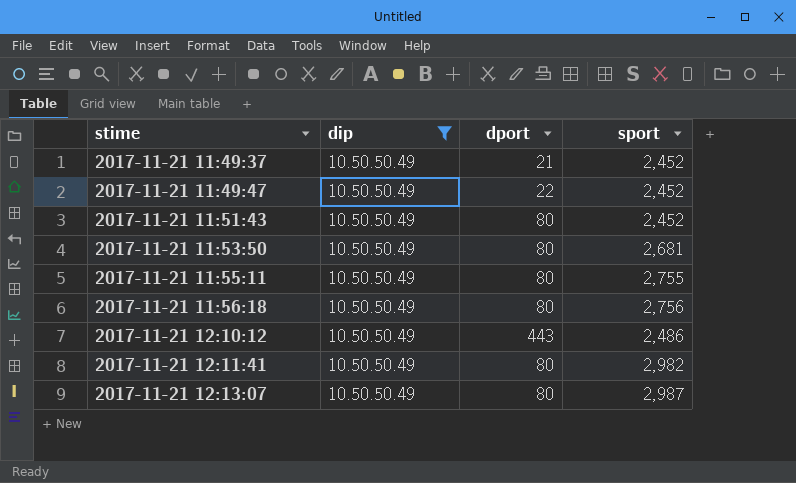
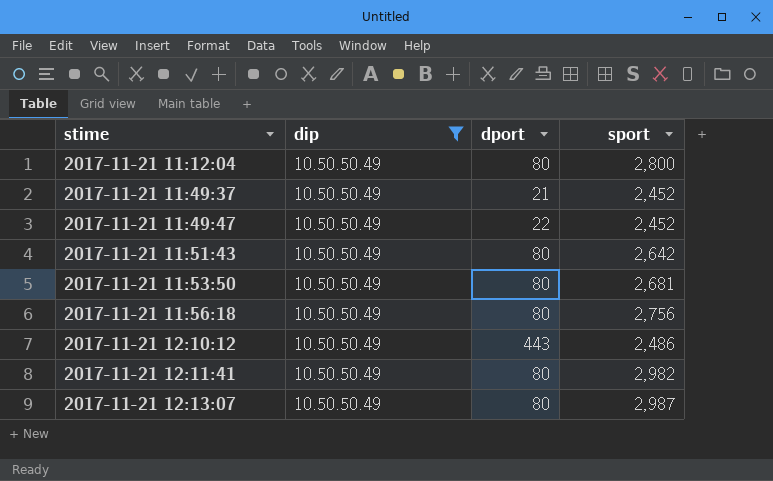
row 2017-11-21 11:55:11: 10.50.50.49 | 80 | 2,755 -> none
row 2017-11-21 11:12:04: none -> 10.50.50.49 | 80 | 2,800
2017-11-21 11:51:43 | sport: 2,452 -> 2,642

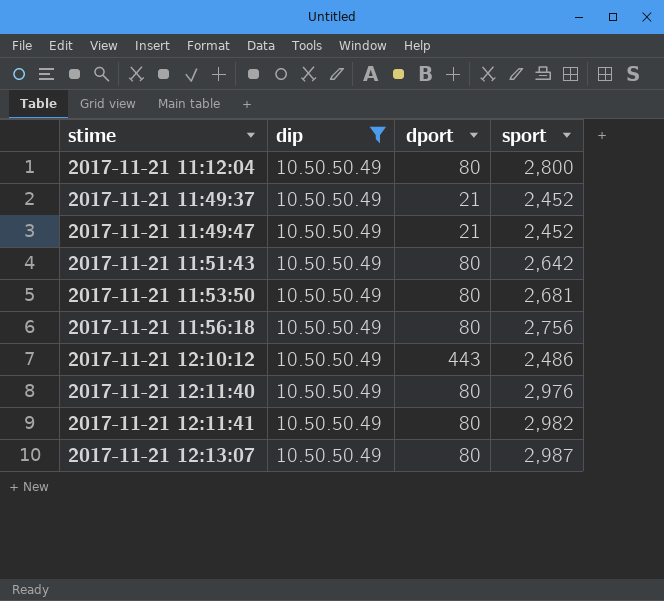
2017-11-21 11:49:47 | dport: 22 -> 21
row 2017-11-21 12:11:40: none -> 10.50.50.49 | 80 | 2,976

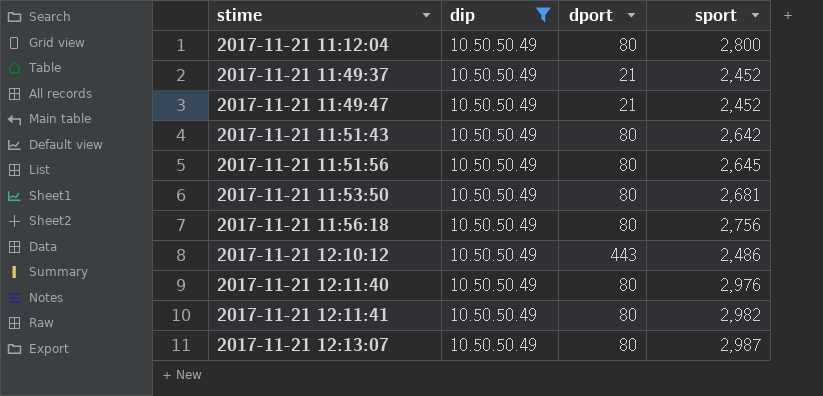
row 2017-11-21 11:51:56: none -> 10.50.50.49 | 80 | 2,645

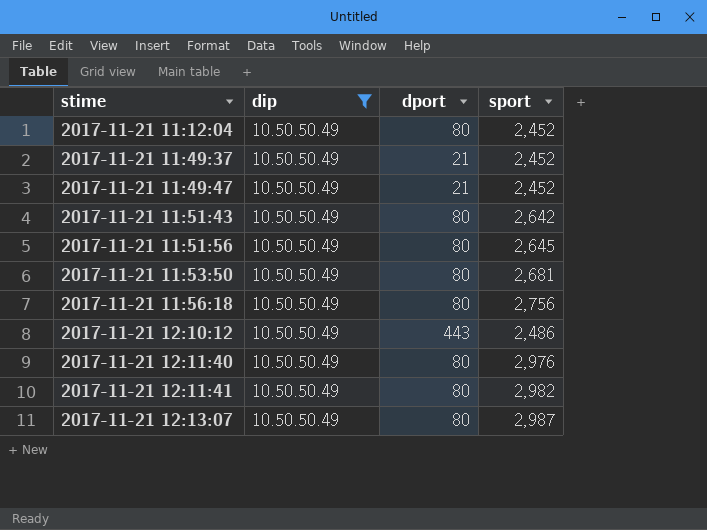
2017-11-21 11:12:04 | sport: 2,800 -> 2,452

